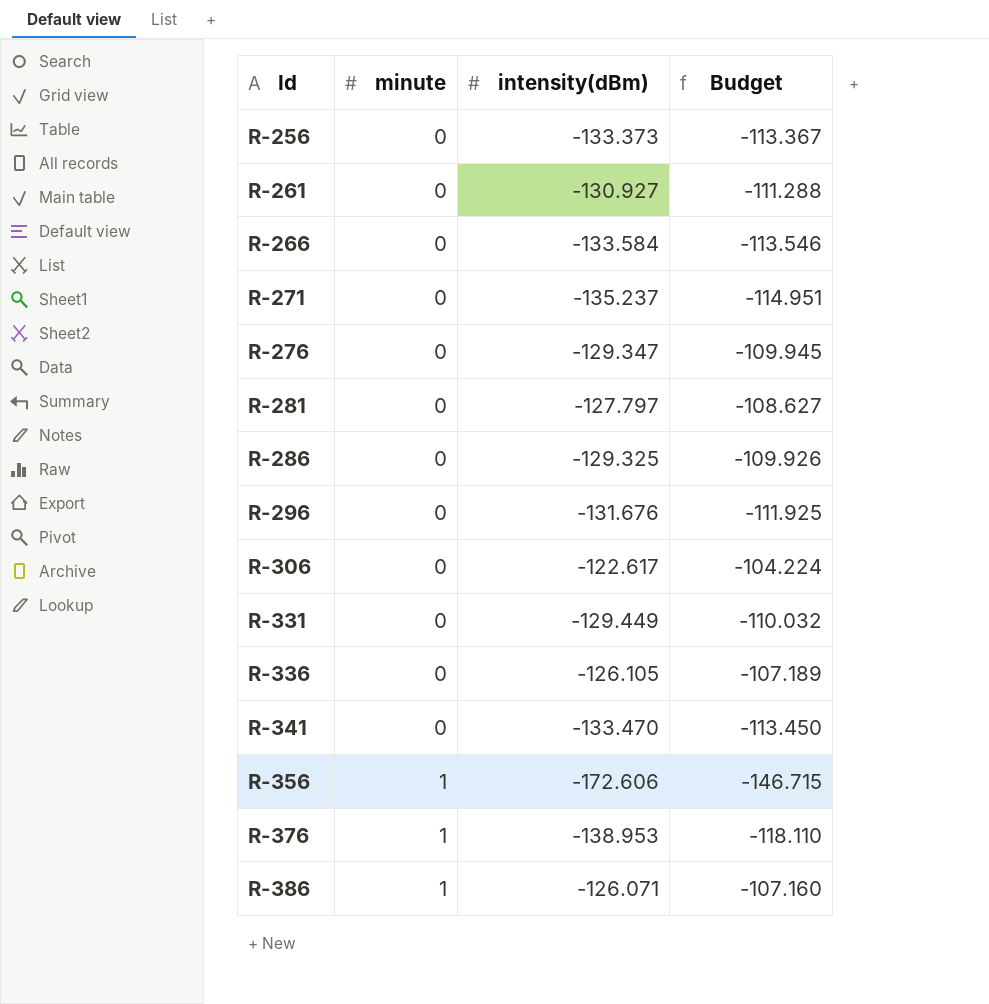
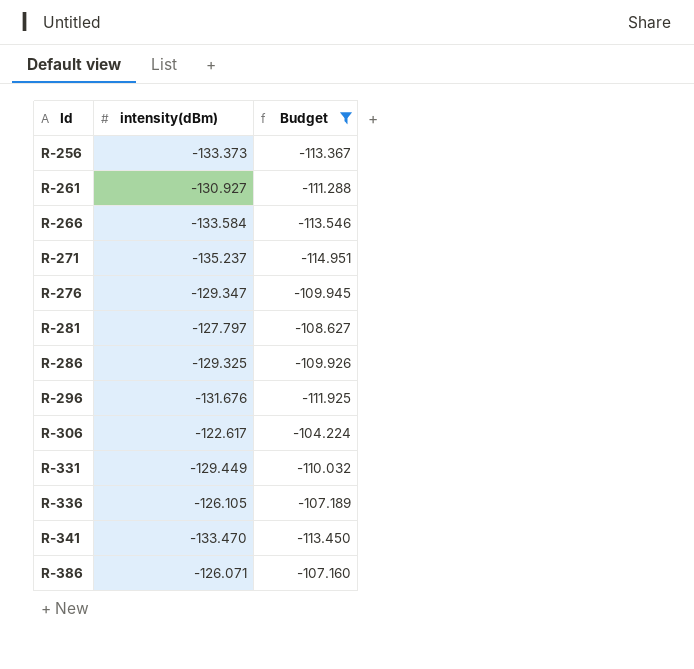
filter: none -> Budget >= -114.951
column minute | position: 2 -> none

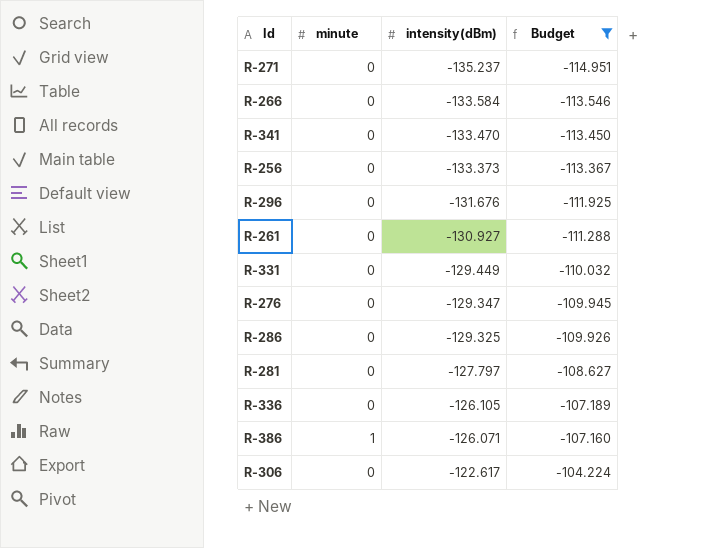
row order: Id ascending -> intensity(dBm) ascending
column minute | position: none -> 2

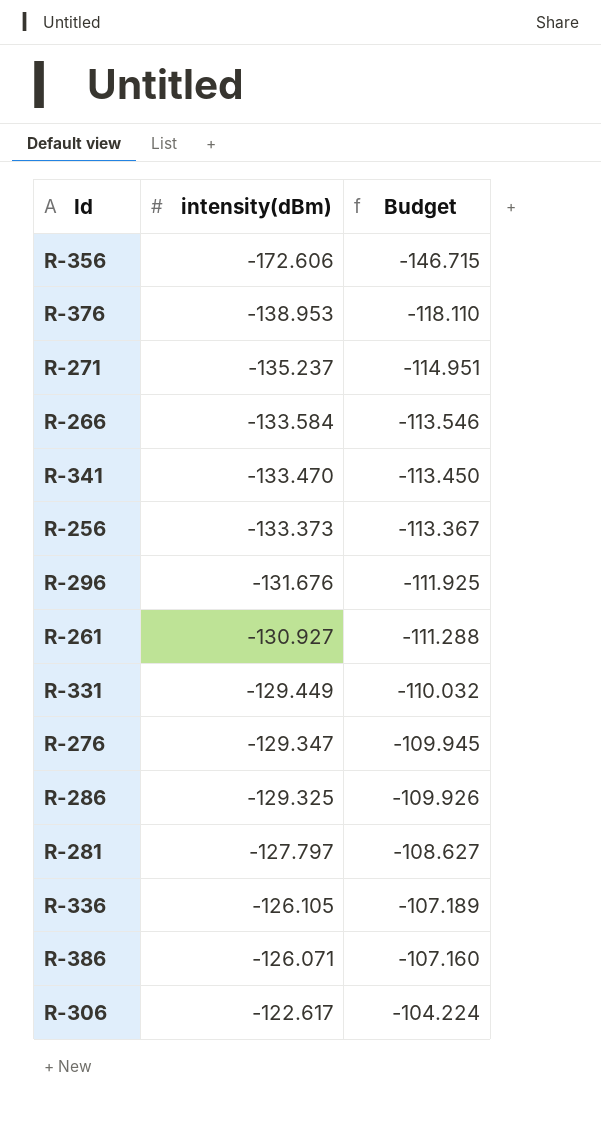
filter: Budget >= -114.951 -> none
column minute | position: 2 -> none

